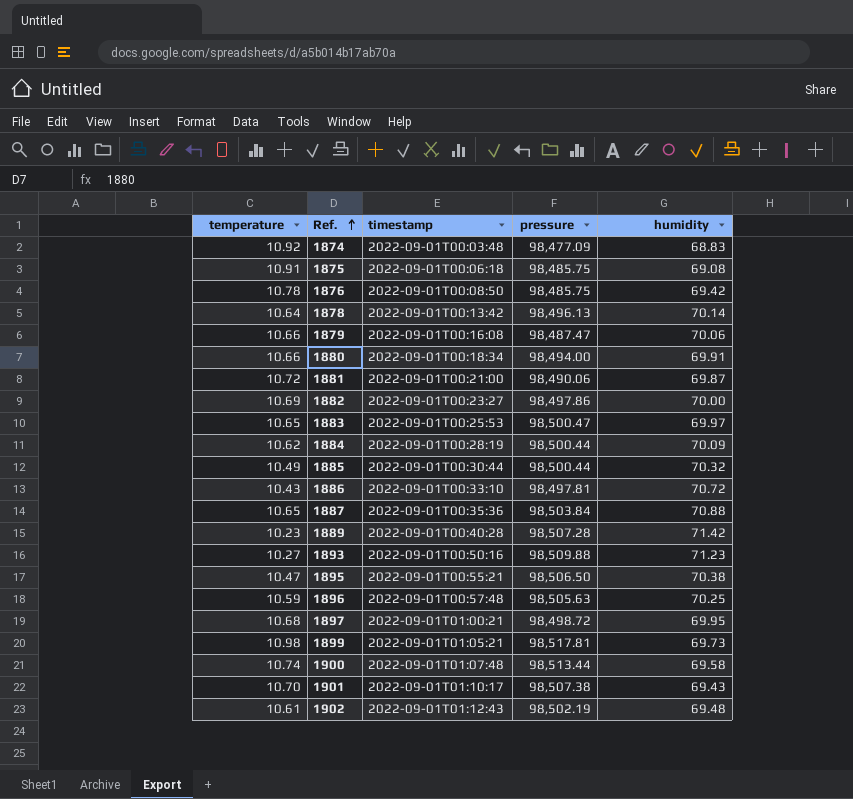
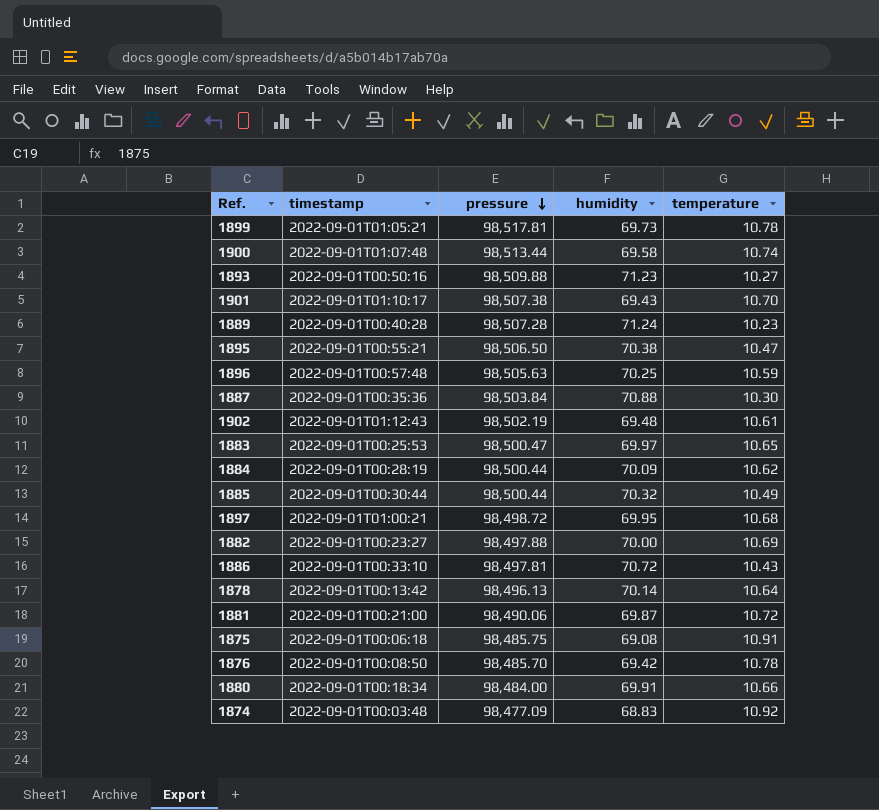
row order: Ref. ascending -> pressure descending
column temperature | position: 1 -> 5
row 1879: 10.66 | 2022-09-01T00:16:08 | 98,487.47 | 70.06 -> none
1899 | temperature: 10.98 -> 10.78
1889 | humidity: 71.42 -> 71.24
1887 | temperature: 10.65 -> 10.30
1882 | pressure: 98,497.86 -> 98,497.88
1876 | pressure: 98,485.75 -> 98,485.70
1880 | pressure: 98,494.00 -> 98,484.00

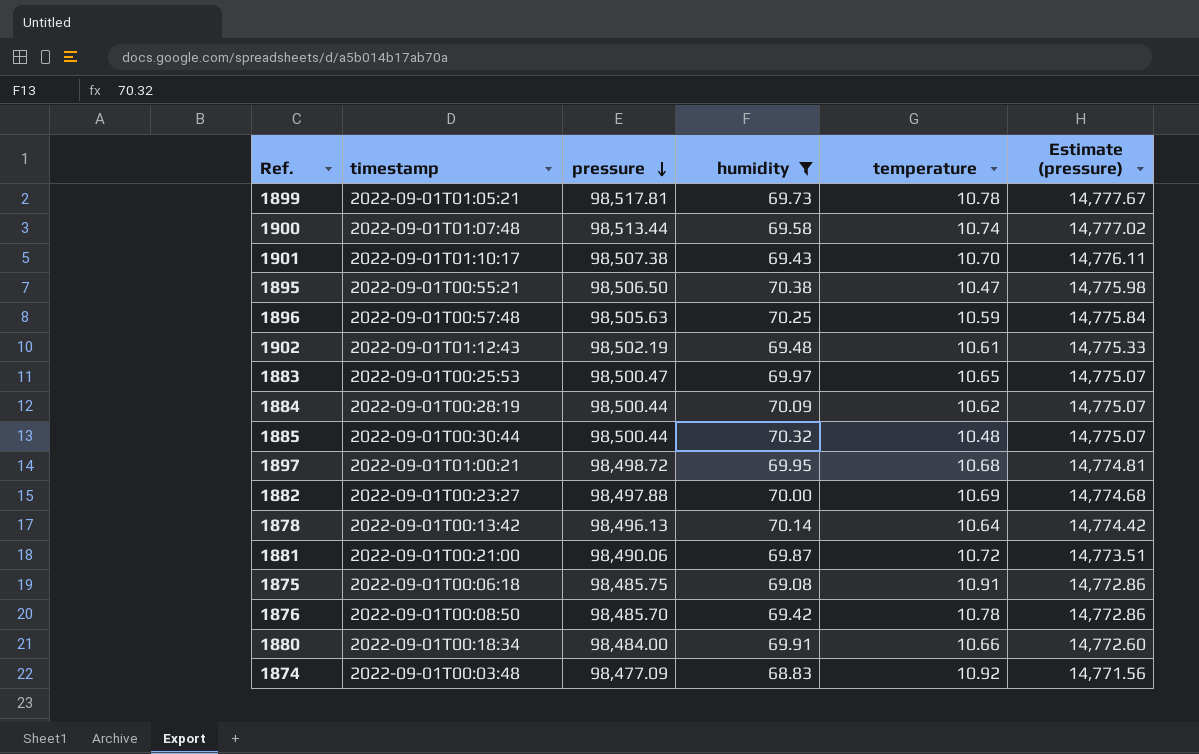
filter: none -> humidity <= 70.38
column Estimate (pressure) | formula: none -> [pressure] * 0.15
1885 | temperature: 10.49 -> 10.48

